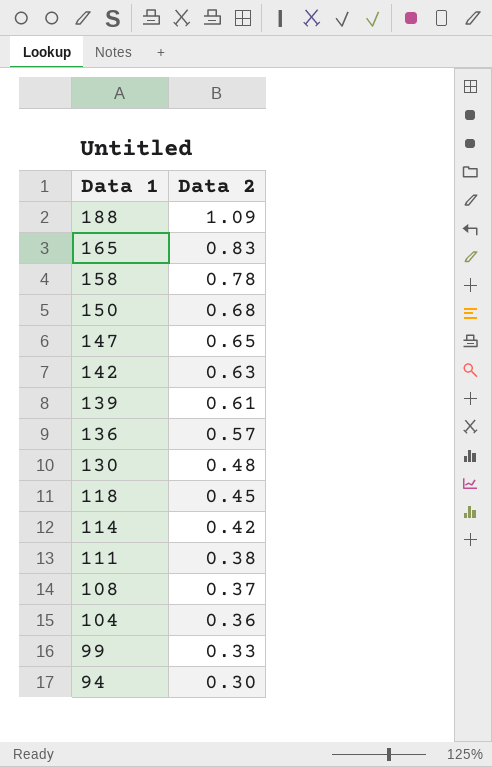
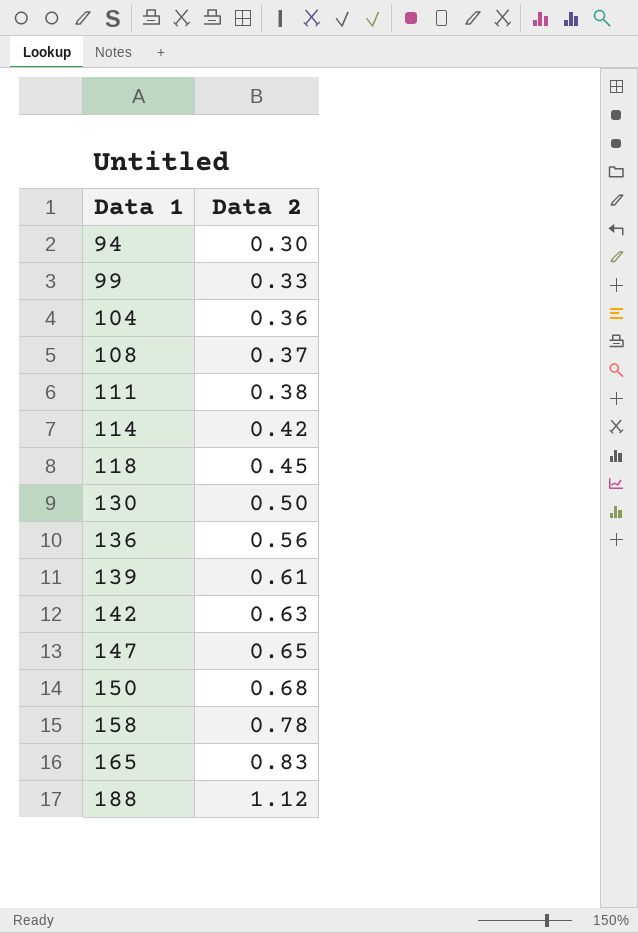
row order: Data 1 descending -> Data 1 ascending
130 | Data 2: 0.48 -> 0.50
136 | Data 2: 0.57 -> 0.56
188 | Data 2: 1.09 -> 1.12

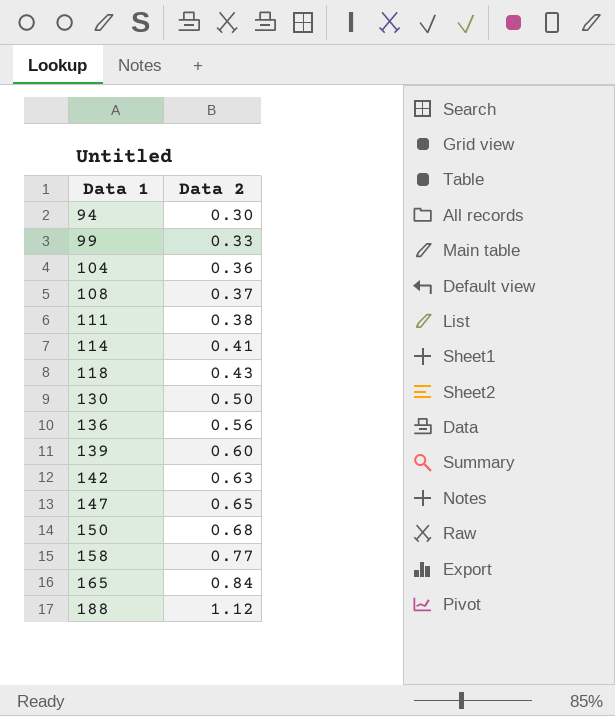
114 | Data 2: 0.42 -> 0.41
118 | Data 2: 0.45 -> 0.43
139 | Data 2: 0.61 -> 0.60
158 | Data 2: 0.78 -> 0.77
165 | Data 2: 0.83 -> 0.84

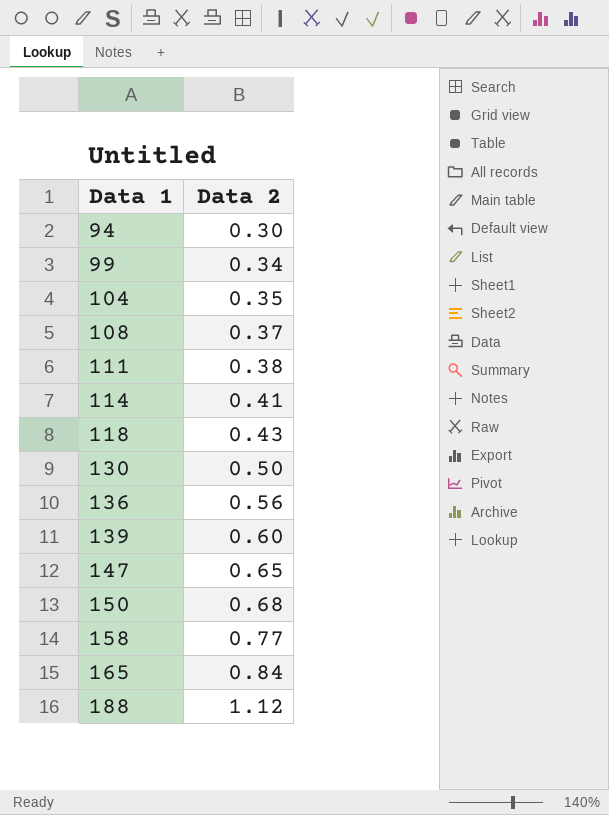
row 142: 0.63 -> none
99 | Data 2: 0.33 -> 0.34
104 | Data 2: 0.36 -> 0.35

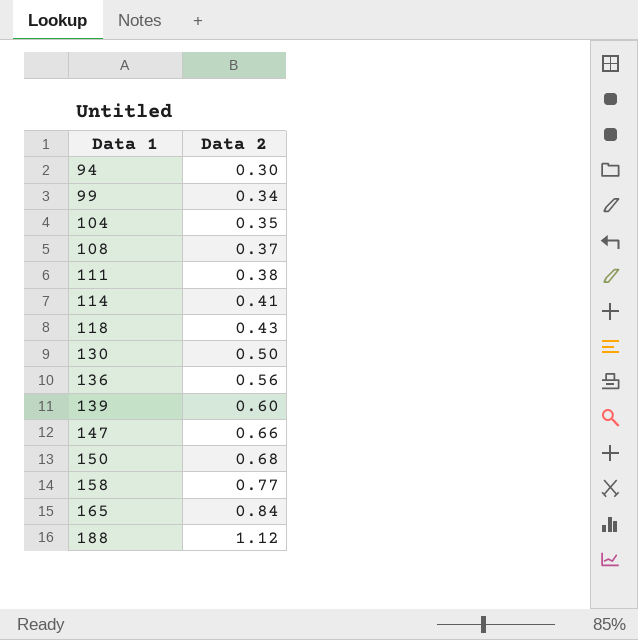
147 | Data 2: 0.65 -> 0.66

